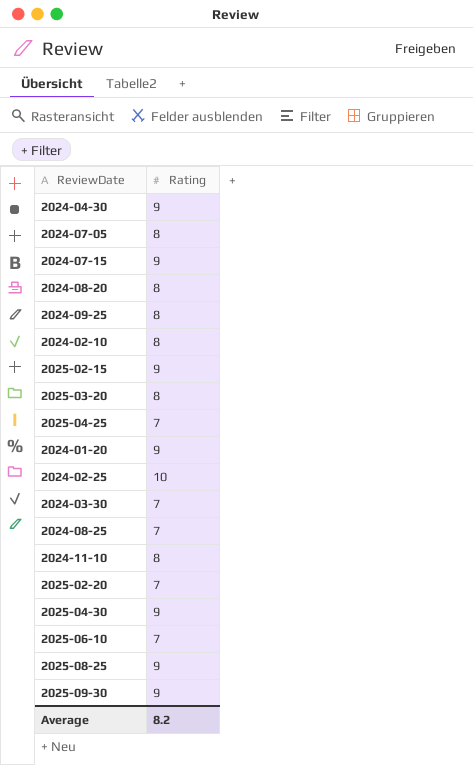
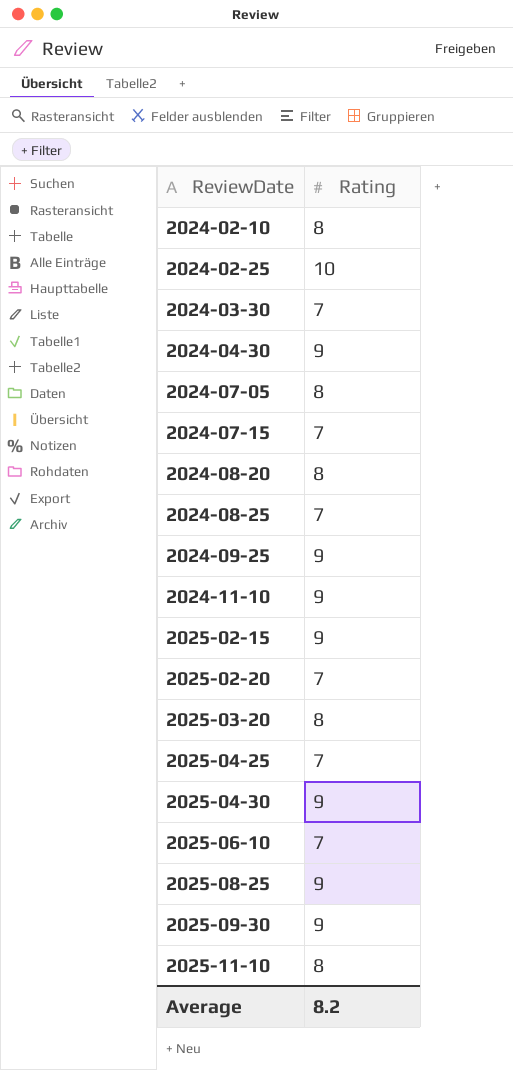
row order: none -> ReviewDate ascending
row 2024-01-20: 9 -> none
2024-07-15 | Rating: 9 -> 7
2024-09-25 | Rating: 8 -> 9
2024-11-10 | Rating: 8 -> 9
row 2025-11-10: none -> 8

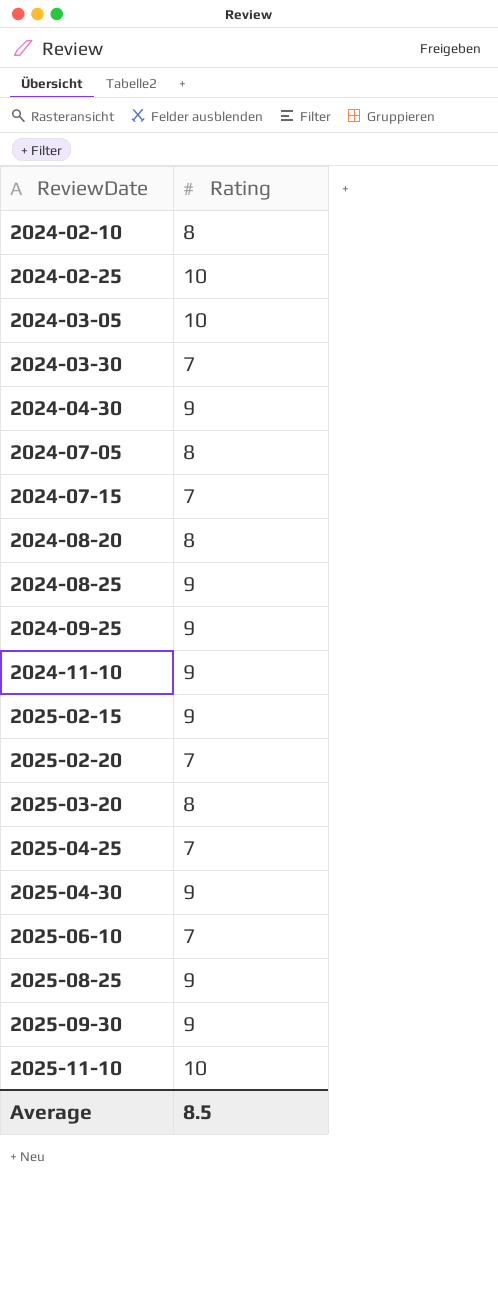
row 2024-03-05: none -> 10
2024-08-25 | Rating: 7 -> 9
2025-11-10 | Rating: 8 -> 10
Average | Rating: 8.2 -> 8.5

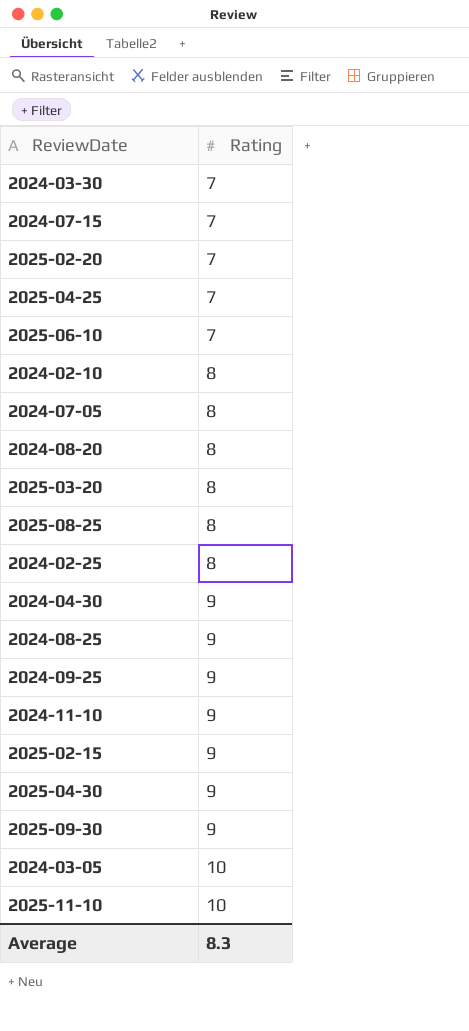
row order: ReviewDate ascending -> Rating ascending
2025-08-25 | Rating: 9 -> 8
2024-02-25 | Rating: 10 -> 8
Average | Rating: 8.5 -> 8.3

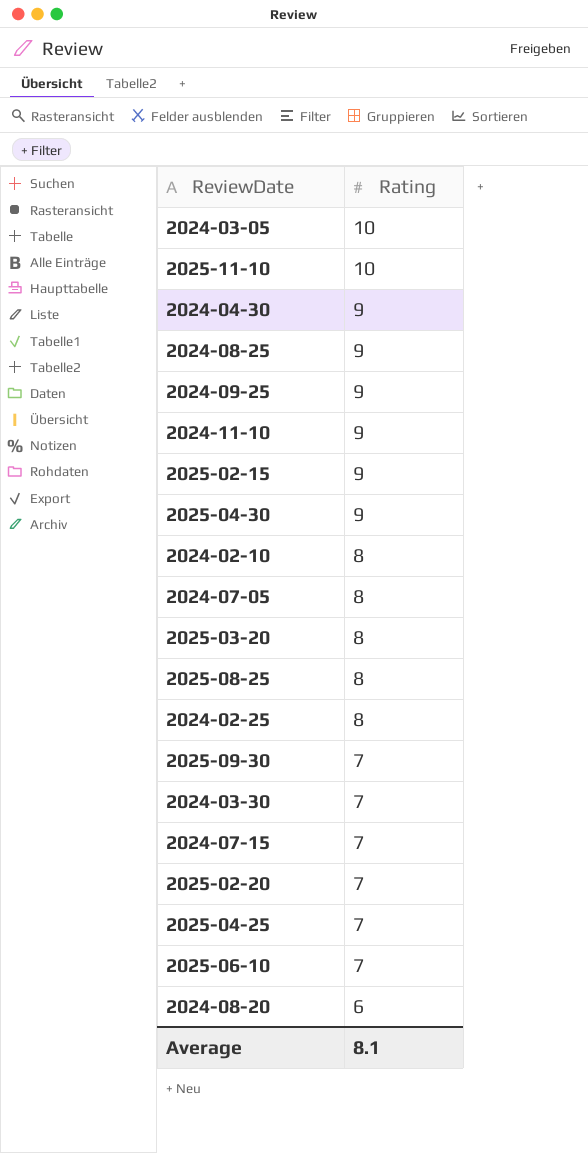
row order: Rating ascending -> Rating descending
2025-09-30 | Rating: 9 -> 7
2024-08-20 | Rating: 8 -> 6
Average | Rating: 8.3 -> 8.1

